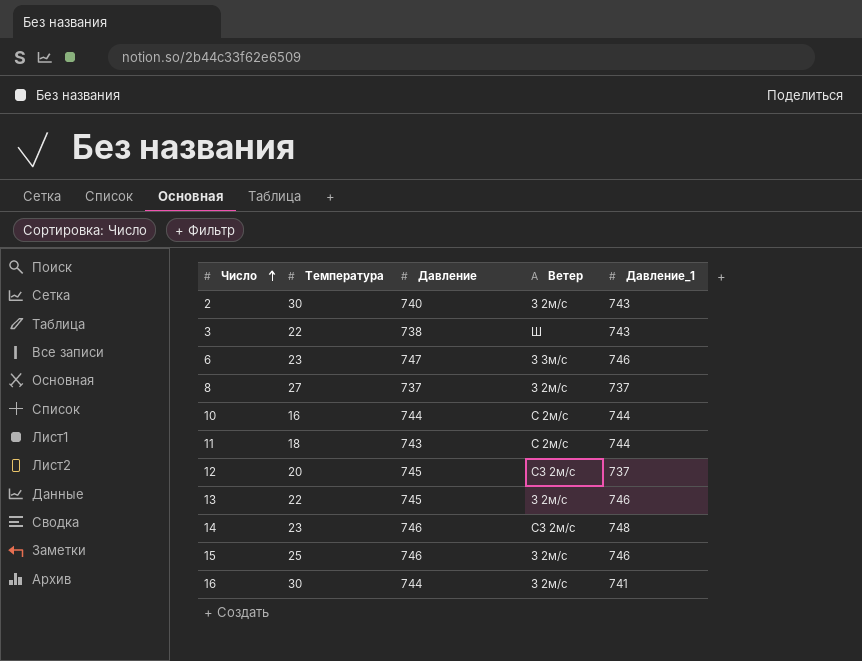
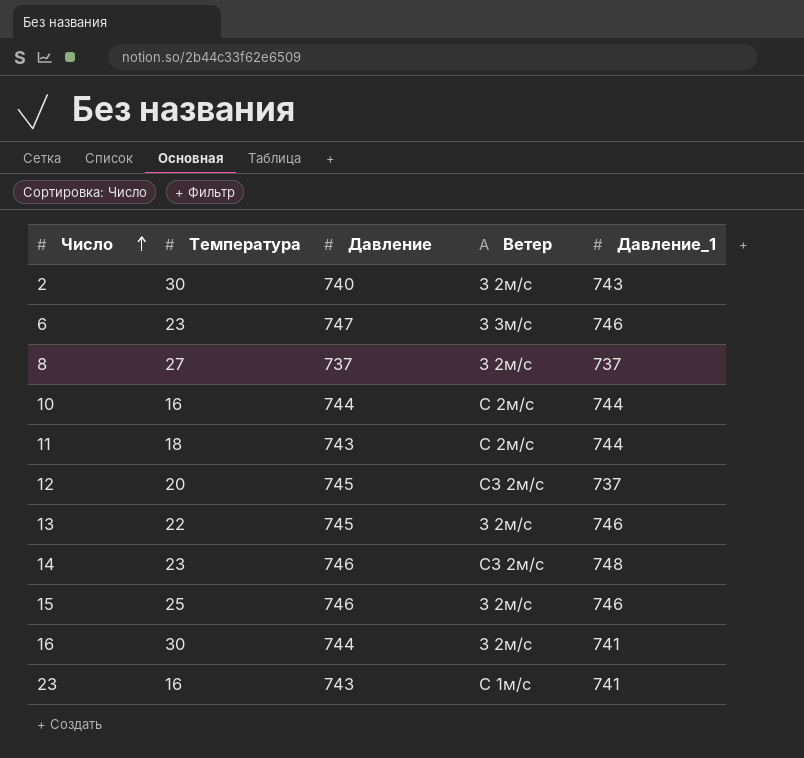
row 3: 22 | 738 | Ш | 743 -> none
row 23: none -> 16 | 743 | С 1м/с | 741

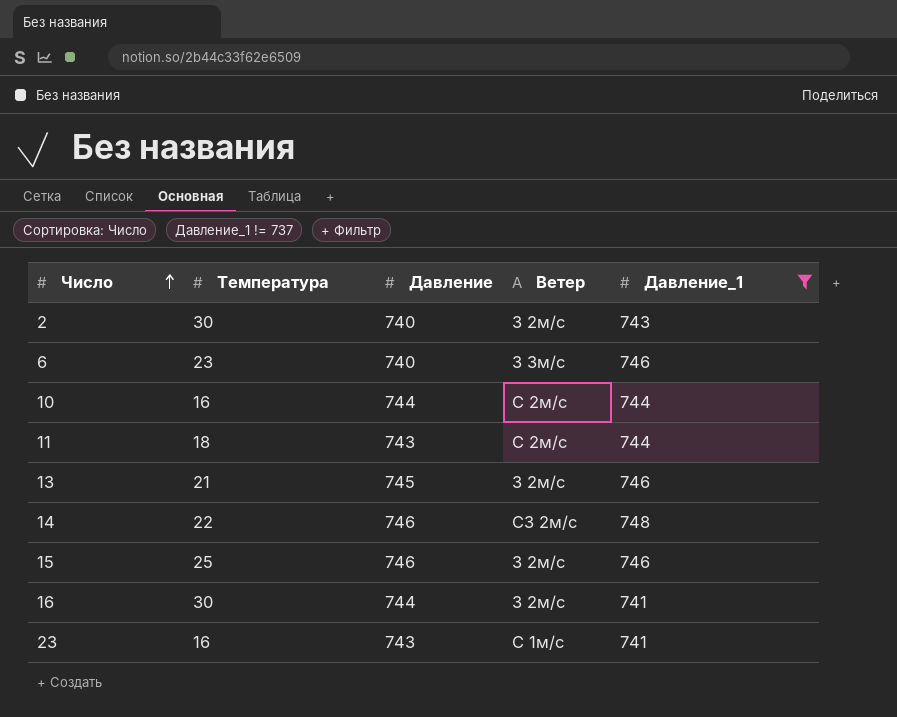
filter: none -> Давление_1 != 737
6 | Давление: 747 -> 740
13 | Температура: 22 -> 21
14 | Температура: 23 -> 22

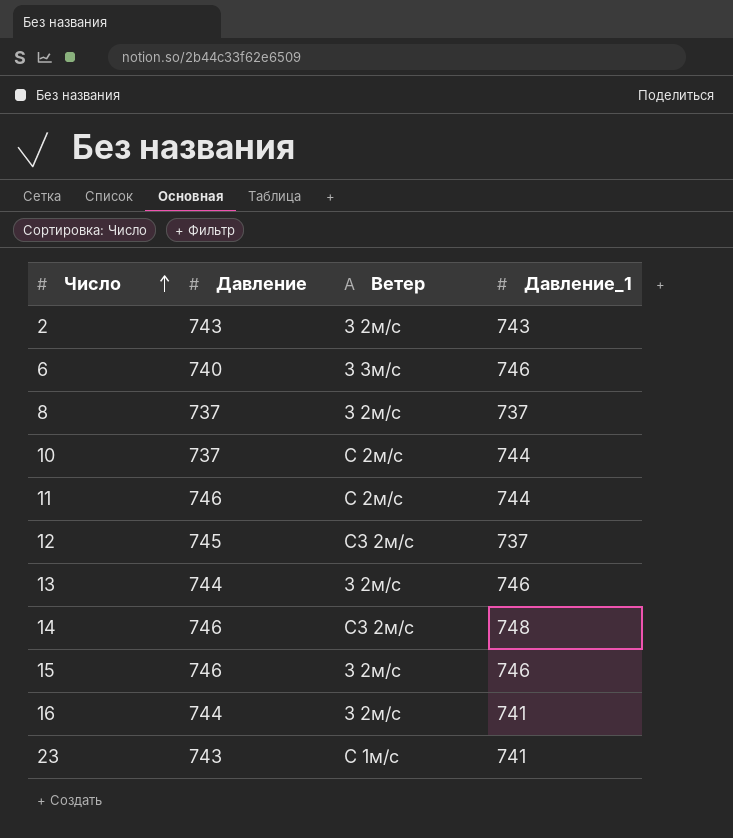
filter: Давление_1 != 737 -> none
column Температура | position: 2 -> none
2 | Давление: 740 -> 743
10 | Давление: 744 -> 737
11 | Давление: 743 -> 746
13 | Давление: 745 -> 744

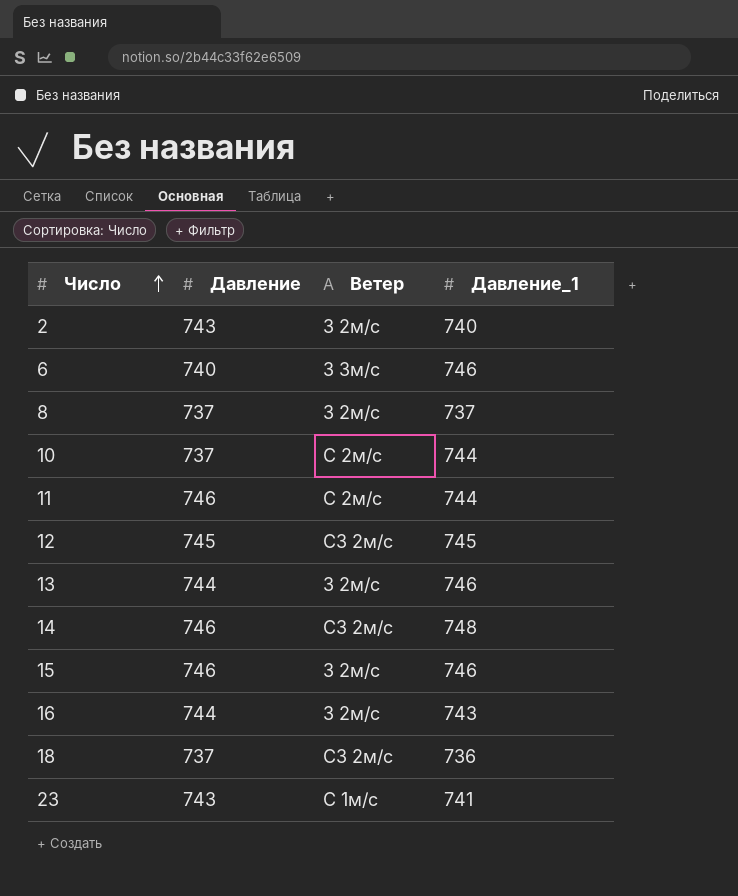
2 | Давление_1: 743 -> 740
12 | Давление_1: 737 -> 745
16 | Давление_1: 741 -> 743
row 18: none -> 737 | СЗ 2м/с | 736

